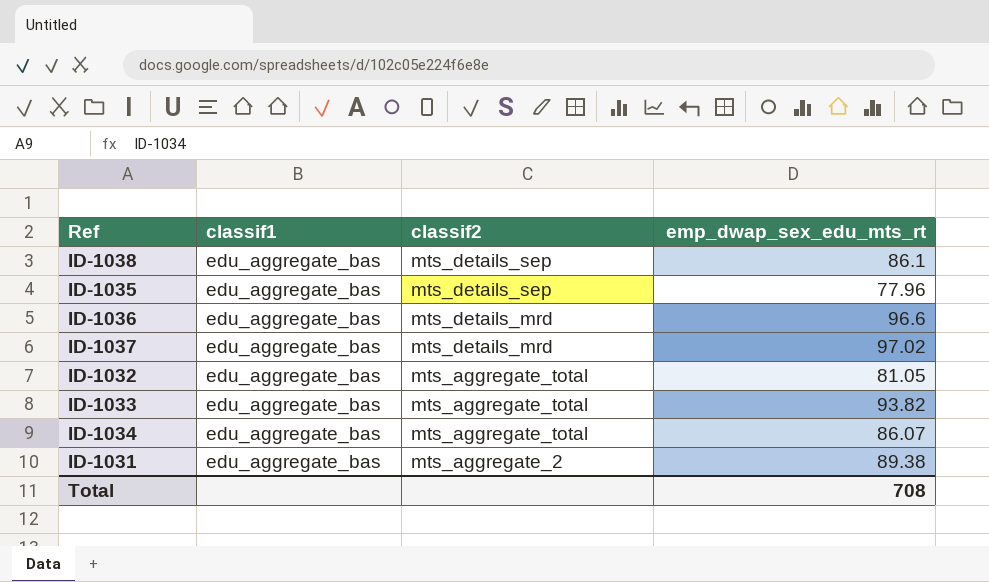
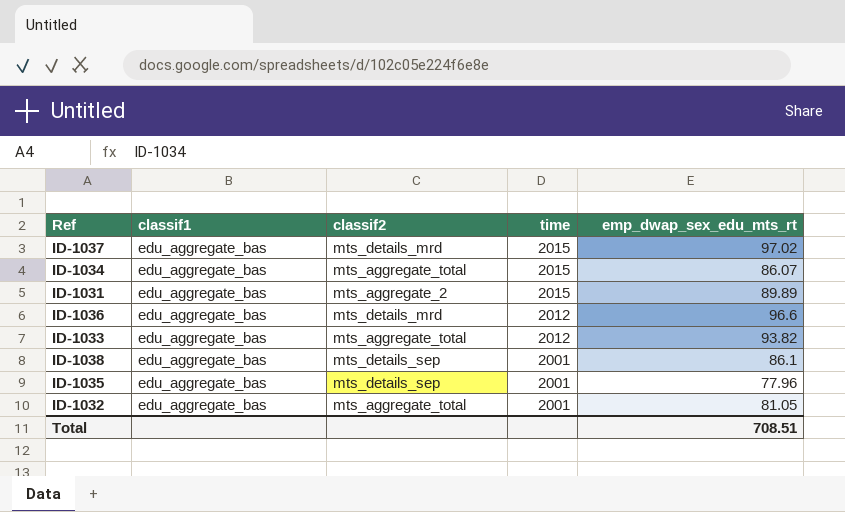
row order: classif2 descending -> time descending
column time | position: none -> 4
ID-1031 | emp_dwap_sex_edu_mts_rt: 89.38 -> 89.89
Total | emp_dwap_sex_edu_mts_rt: 708 -> 708.51

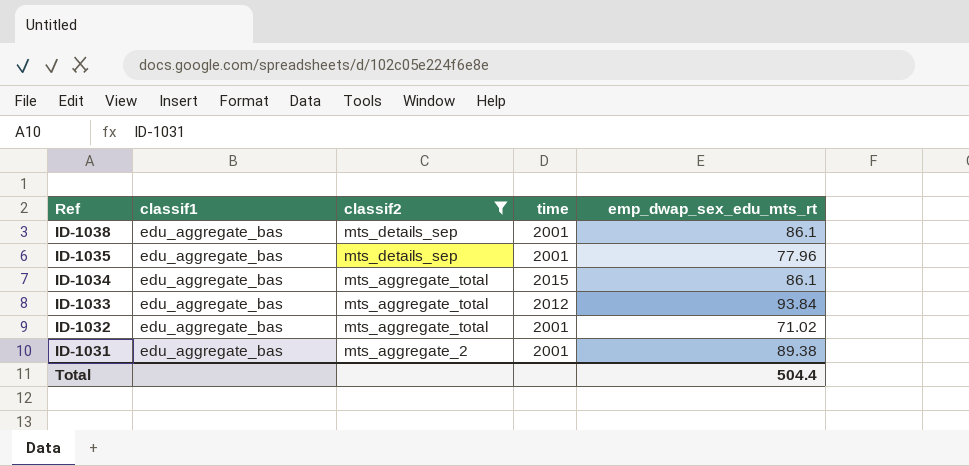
filter: none -> classif2 != mts_details_mrd
row order: time descending -> Ref descending
ID-1034 | emp_dwap_sex_edu_mts_rt: 86.07 -> 86.1
ID-1033 | emp_dwap_sex_edu_mts_rt: 93.82 -> 93.84
ID-1032 | emp_dwap_sex_edu_mts_rt: 81.05 -> 71.02
ID-1031 | time: 2015 -> 2001
ID-1031 | emp_dwap_sex_edu_mts_rt: 89.89 -> 89.38
Total | emp_dwap_sex_edu_mts_rt: 708.51 -> 504.4

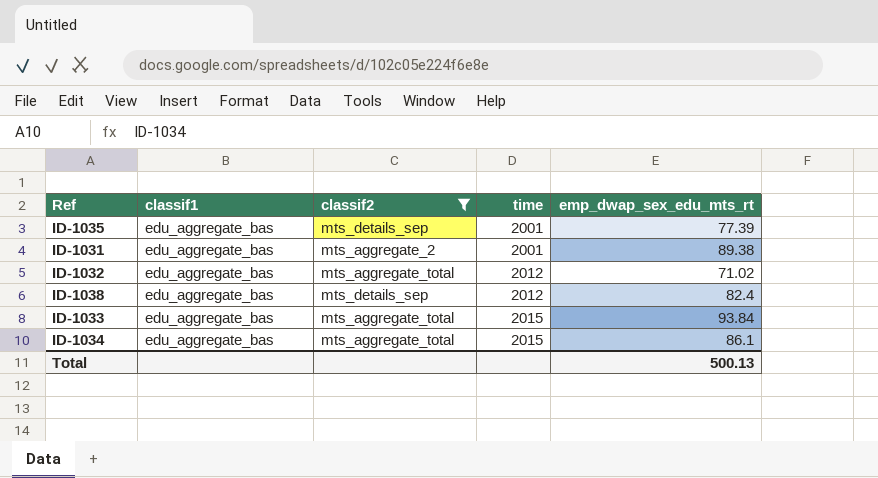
row order: Ref descending -> time ascending
ID-1035 | emp_dwap_sex_edu_mts_rt: 77.96 -> 77.39
ID-1032 | time: 2001 -> 2012
ID-1038 | time: 2001 -> 2012
ID-1038 | emp_dwap_sex_edu_mts_rt: 86.1 -> 82.4
ID-1033 | time: 2012 -> 2015
Total | emp_dwap_sex_edu_mts_rt: 504.4 -> 500.13

